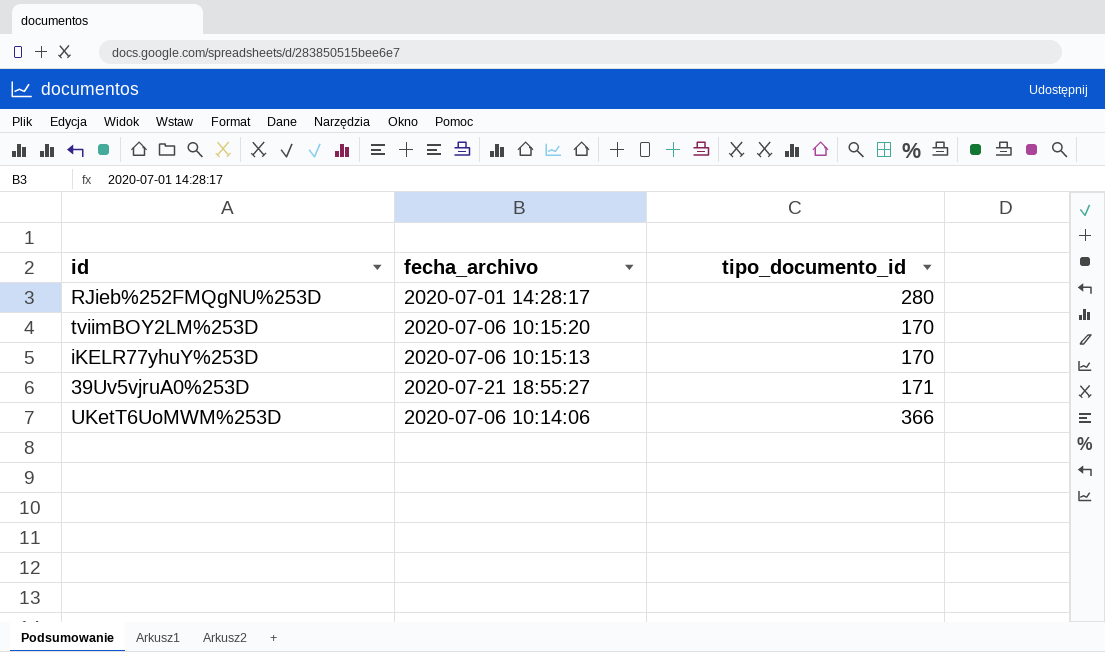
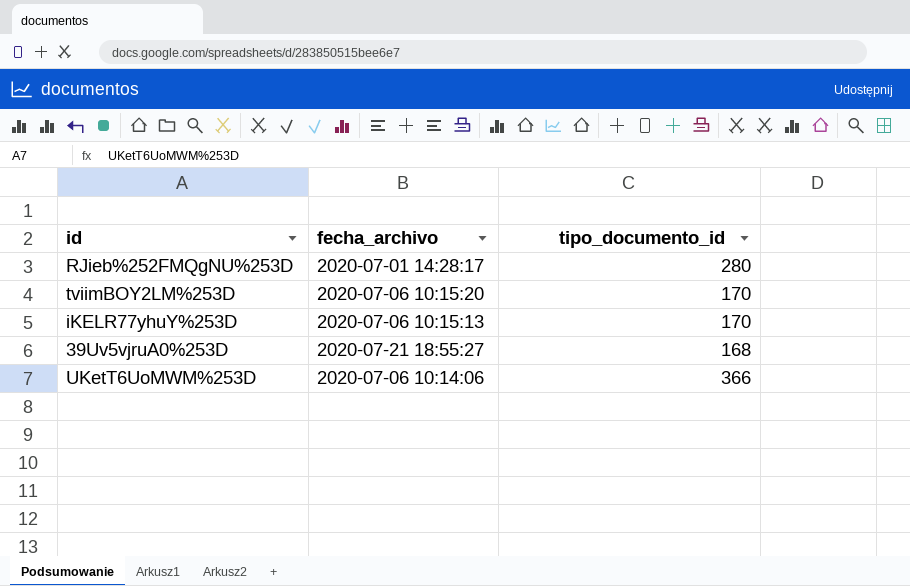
39Uv5vjruA0%253D | tipo_documento_id: 171 -> 168

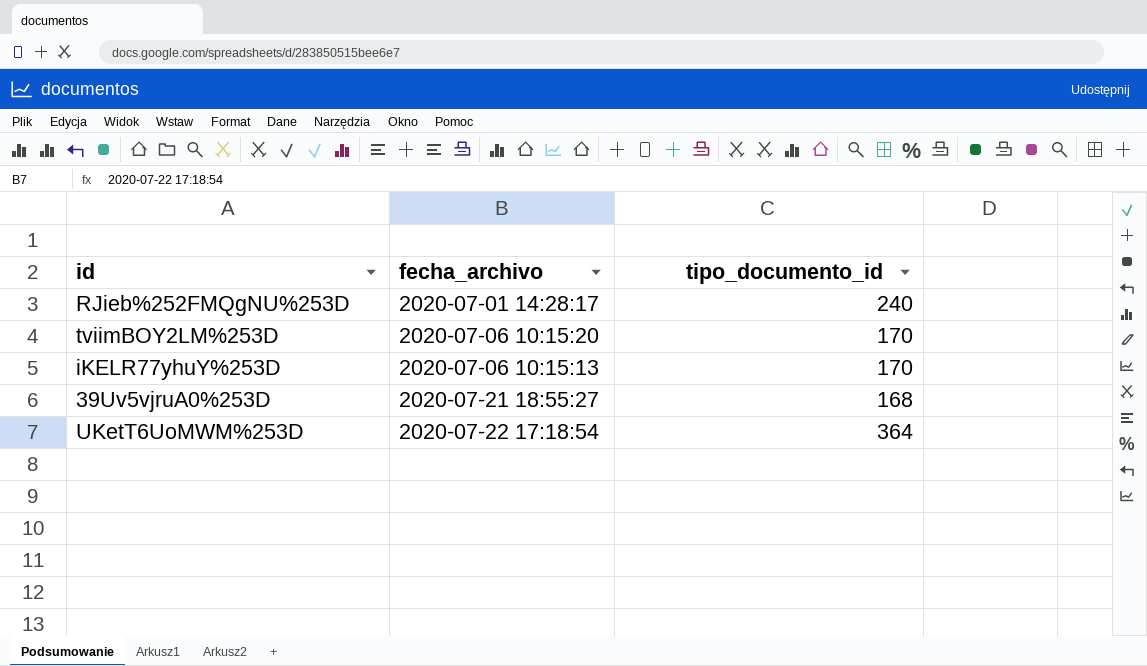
RJieb%252FMQgNU%253D | tipo_documento_id: 280 -> 240
UKetT6UoMWM%253D | fecha_archivo: 2020-07-06 10:14:06 -> 2020-07-22 17:18:54
UKetT6UoMWM%253D | tipo_documento_id: 366 -> 364

